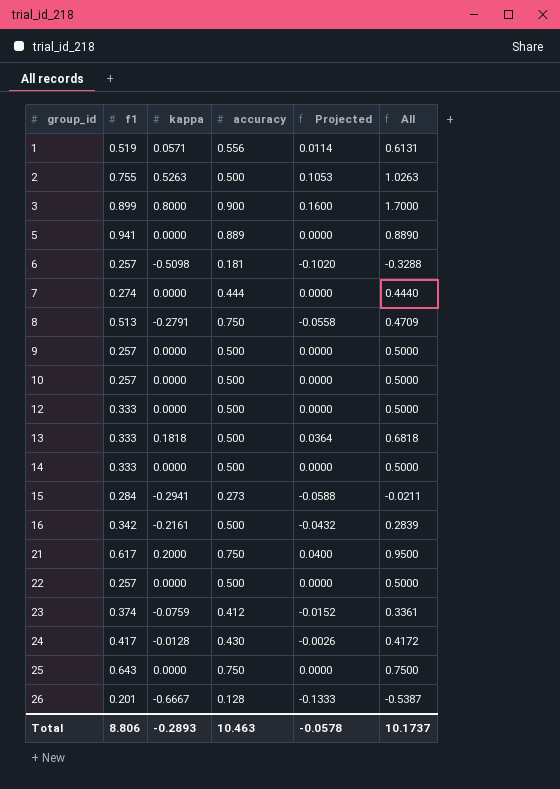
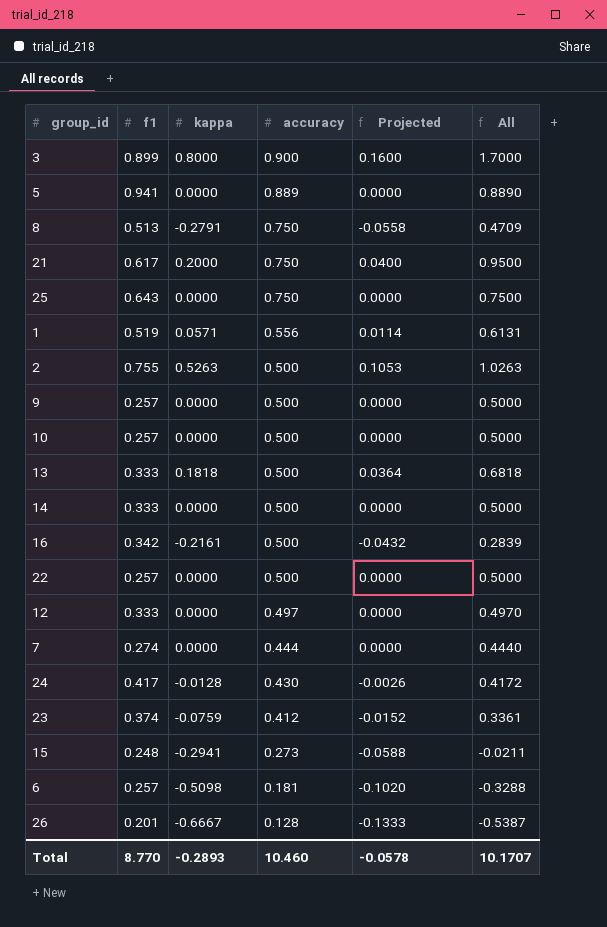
row order: group_id ascending -> accuracy descending
12 | accuracy: 0.500 -> 0.497
12 | All: 0.5000 -> 0.4970
15 | f1: 0.284 -> 0.248
Total | f1: 8.806 -> 8.770
Total | accuracy: 10.463 -> 10.460
Total | All: 10.1737 -> 10.1707

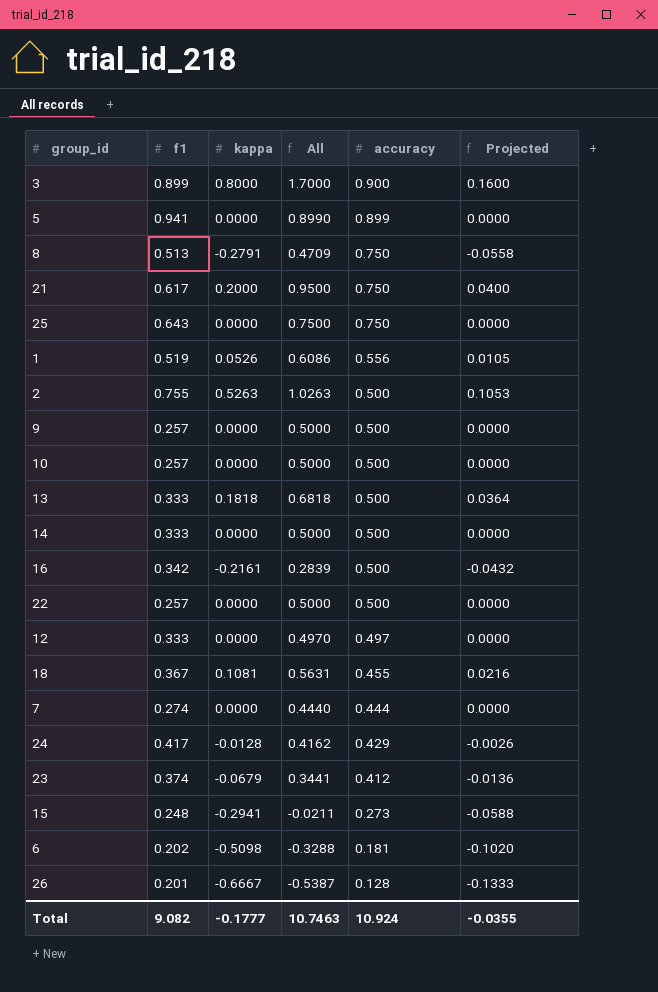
column All | position: 6 -> 4
5 | All: 0.8890 -> 0.8990
5 | accuracy: 0.889 -> 0.899
1 | kappa: 0.0571 -> 0.0526
1 | All: 0.6131 -> 0.6086
1 | Projected: 0.0114 -> 0.0105
row 18: none -> 0.367 | 0.1081 | 0.5631 | 0.455 | 0.0216
24 | All: 0.4172 -> 0.4162
24 | accuracy: 0.430 -> 0.429
23 | kappa: -0.0759 -> -0.0679
23 | All: 0.3361 -> 0.3441
23 | Projected: -0.0152 -> -0.0136
6 | f1: 0.257 -> 0.202
Total | f1: 8.770 -> 9.082
Total | kappa: -0.2893 -> -0.1777
Total | All: 10.1707 -> 10.7463
Total | accuracy: 10.460 -> 10.924
Total | Projected: -0.0578 -> -0.0355

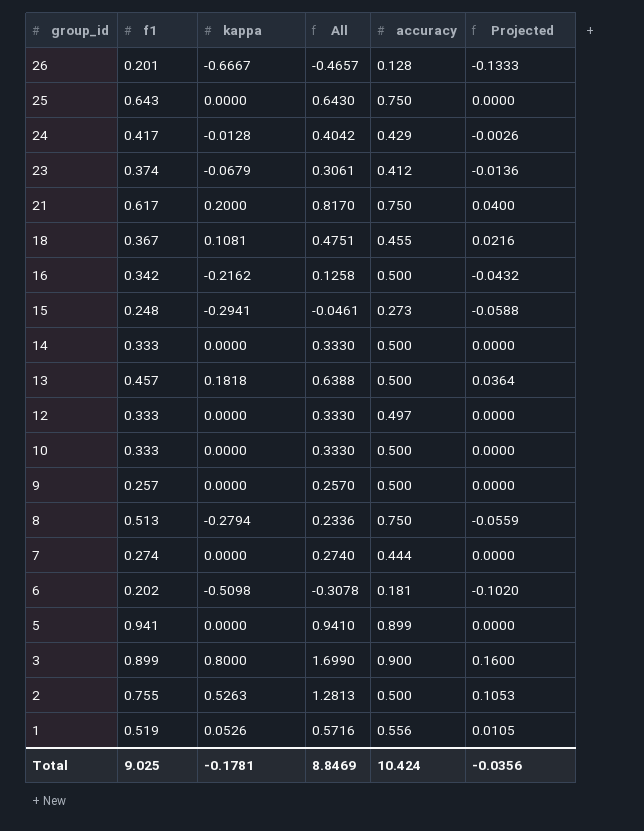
row order: accuracy descending -> group_id descending
column All | formula: [kappa] + [accuracy] -> [f1] + [kappa]
row 22: 0.257 | 0.0000 | 0.5000 | 0.500 | 0.0000 -> none
16 | kappa: -0.2161 -> -0.2162
13 | f1: 0.333 -> 0.457
10 | f1: 0.257 -> 0.333
8 | kappa: -0.2791 -> -0.2794
8 | Projected: -0.0558 -> -0.0559
Total | f1: 9.082 -> 9.025
Total | kappa: -0.1777 -> -0.1781
Total | All: 10.7463 -> 8.8469
Total | accuracy: 10.924 -> 10.424
Total | Projected: -0.0355 -> -0.0356

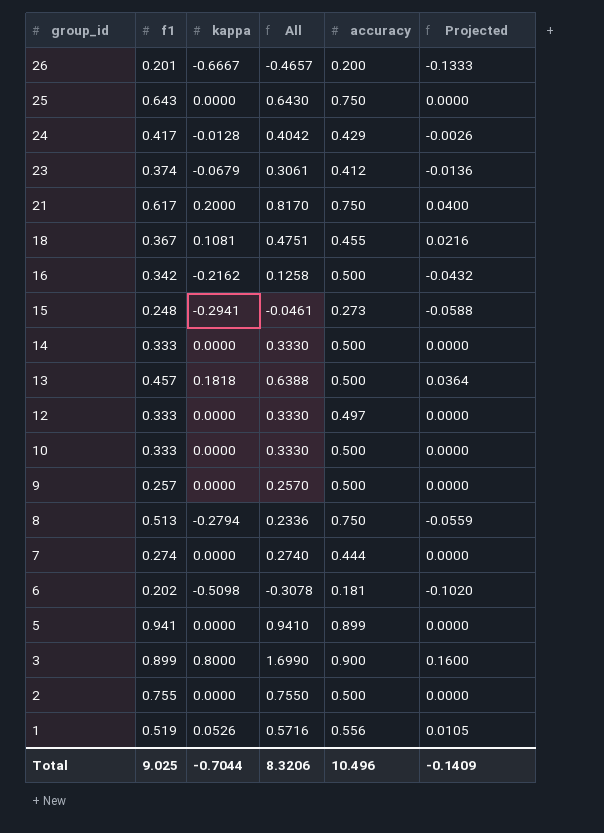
26 | accuracy: 0.128 -> 0.200
2 | kappa: 0.5263 -> 0.0000
2 | All: 1.2813 -> 0.7550
2 | Projected: 0.1053 -> 0.0000
Total | kappa: -0.1781 -> -0.7044
Total | All: 8.8469 -> 8.3206
Total | accuracy: 10.424 -> 10.496
Total | Projected: -0.0356 -> -0.1409

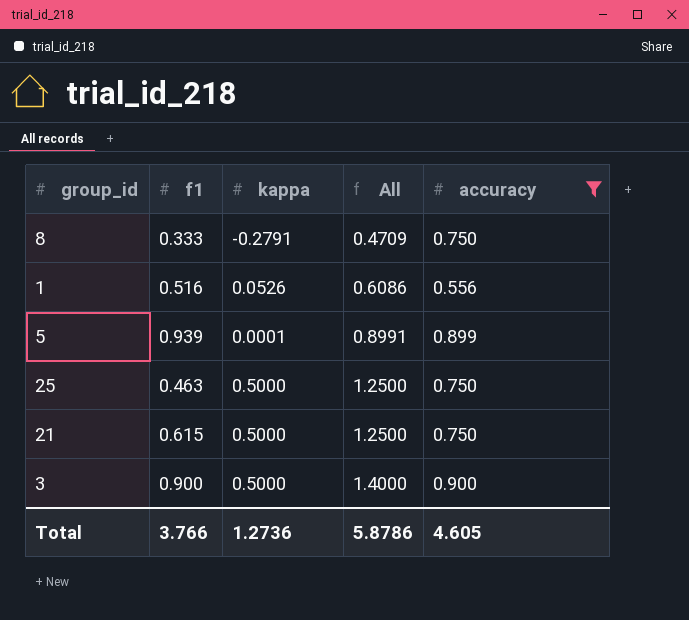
filter: none -> accuracy >= 0.556
row order: group_id descending -> All ascending
column Projected | formula: [kappa] * 0.2 -> none
column All | formula: [f1] + [kappa] -> [kappa] + [accuracy]
8 | f1: 0.513 -> 0.333
8 | kappa: -0.2794 -> -0.2791
1 | f1: 0.519 -> 0.516
5 | f1: 0.941 -> 0.939
5 | kappa: 0.0000 -> 0.0001
25 | f1: 0.643 -> 0.463
25 | kappa: 0.0000 -> 0.5000
21 | f1: 0.617 -> 0.615
21 | kappa: 0.2000 -> 0.5000
3 | f1: 0.899 -> 0.900
3 | kappa: 0.8000 -> 0.5000
Total | f1: 9.025 -> 3.766
Total | kappa: -0.7044 -> 1.2736
Total | All: 8.3206 -> 5.8786
Total | accuracy: 10.496 -> 4.605

